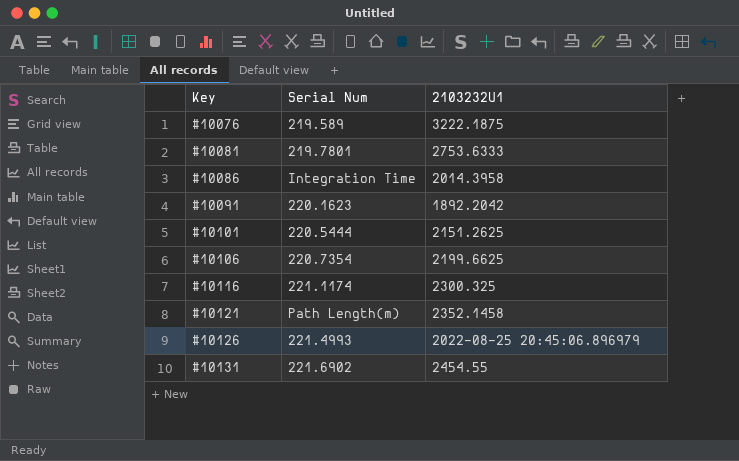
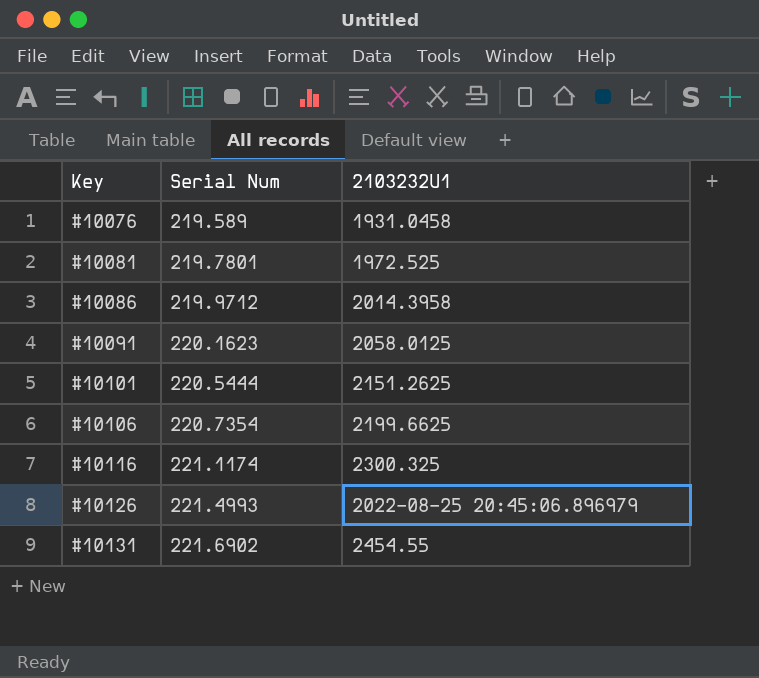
row #10121: Path Length(m) | 2352.1458 -> none
#10076 | 2103232U1: 3222.1875 -> 1931.0458
#10081 | 2103232U1: 2753.6333 -> 1972.525
#10086 | Serial Num: Integration Time -> 219.9712
#10091 | 2103232U1: 1892.2042 -> 2058.0125

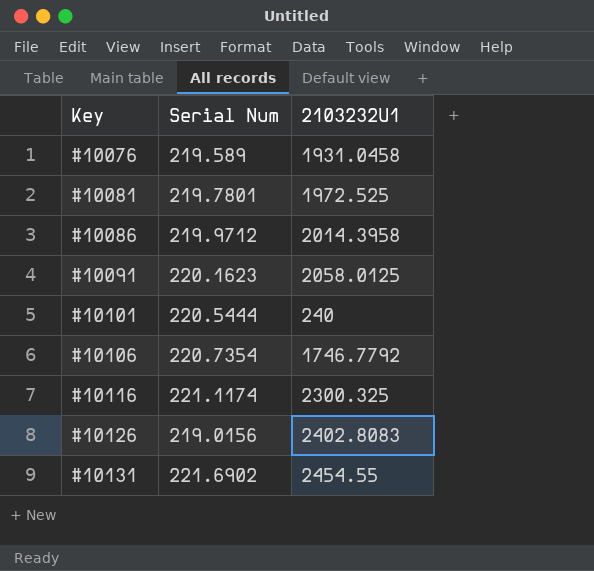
#10101 | 2103232U1: 2151.2625 -> 240
#10106 | 2103232U1: 2199.6625 -> 1746.7792
#10126 | Serial Num: 221.4993 -> 219.0156
#10126 | 2103232U1: 2022-08-25 20:45:06.896979 -> 2402.8083

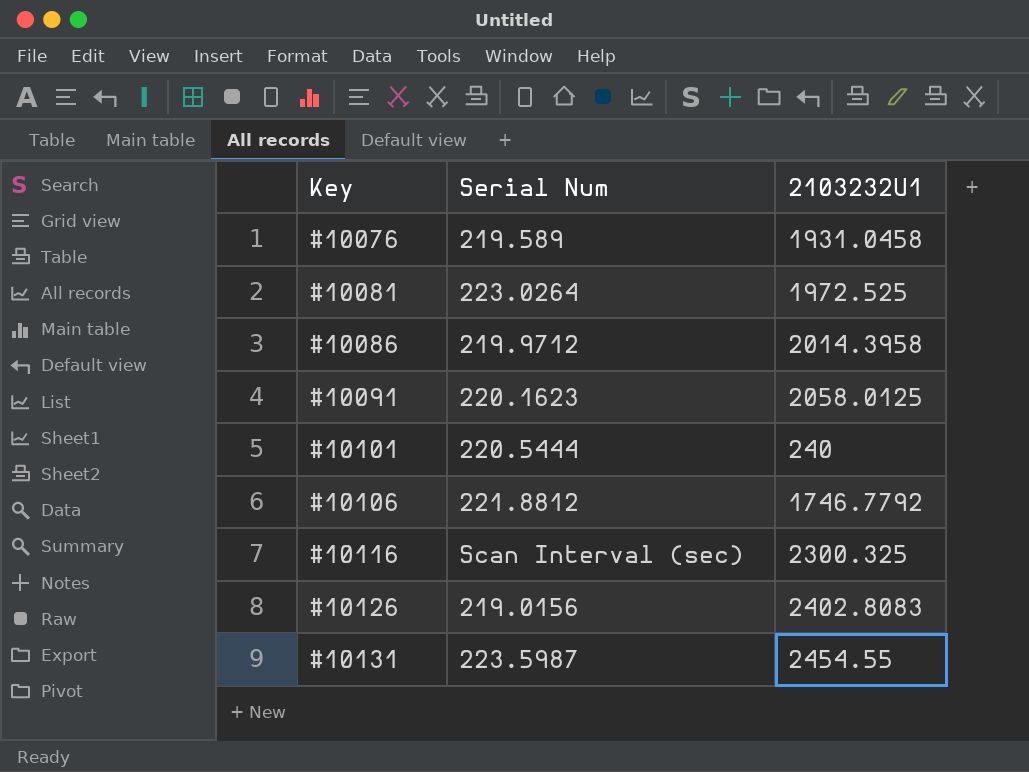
#10081 | Serial Num: 219.7801 -> 223.0264
#10106 | Serial Num: 220.7354 -> 221.8812
#10116 | Serial Num: 221.1174 -> Scan Interval (sec)
#10131 | Serial Num: 221.6902 -> 223.5987

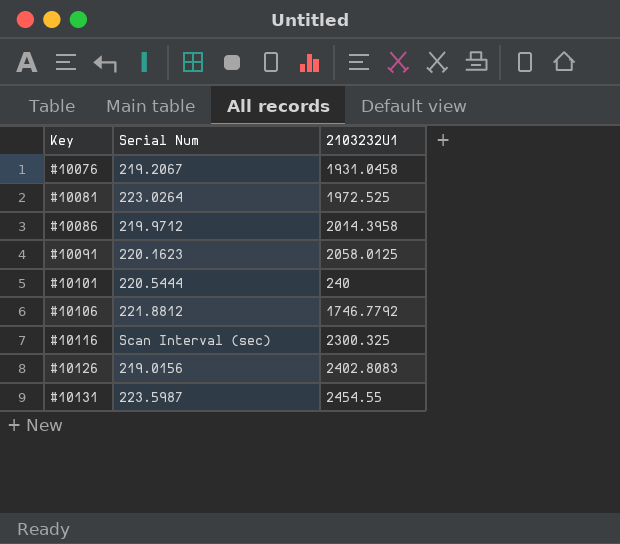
#10076 | Serial Num: 219.589 -> 219.2067

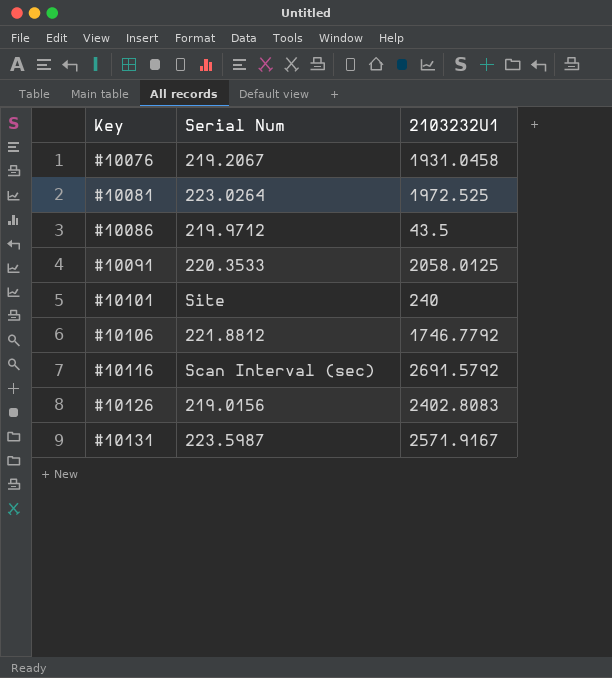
#10086 | 2103232U1: 2014.3958 -> 43.5
#10091 | Serial Num: 220.1623 -> 220.3533
#10101 | Serial Num: 220.5444 -> Site
#10116 | 2103232U1: 2300.325 -> 2691.5792
#10131 | 2103232U1: 2454.55 -> 2571.9167

